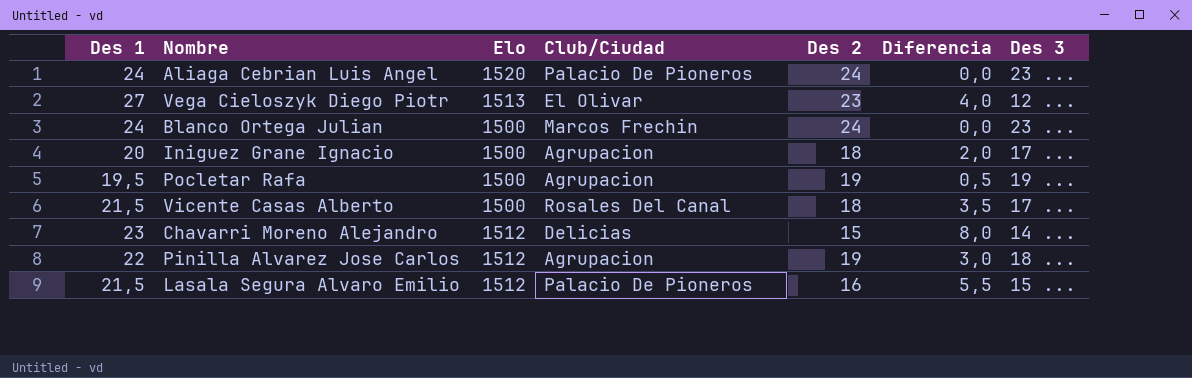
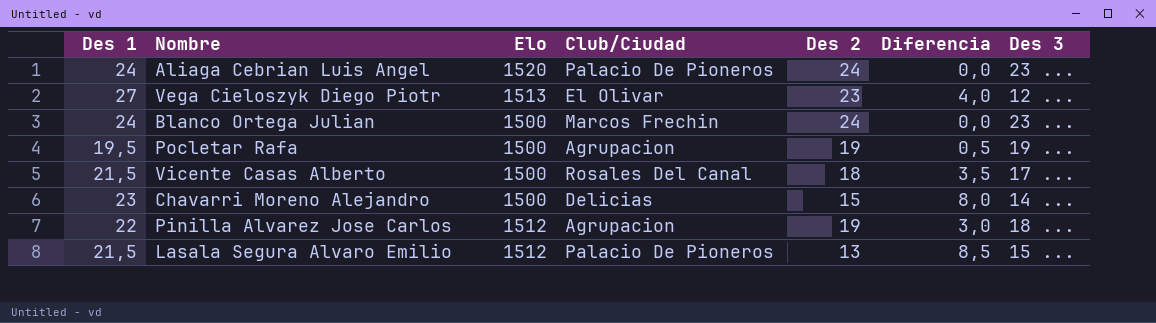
row Iniguez Grane Ignacio: 20 | 1500 | Agrupacion | 18 | 2,0 | 17 ... -> none
Chavarri Moreno Alejandro | Elo: 1512 -> 1500
Lasala Segura Alvaro Emilio | Des 2: 16 -> 13
Lasala Segura Alvaro Emilio | Diferencia: 5,5 -> 8,5

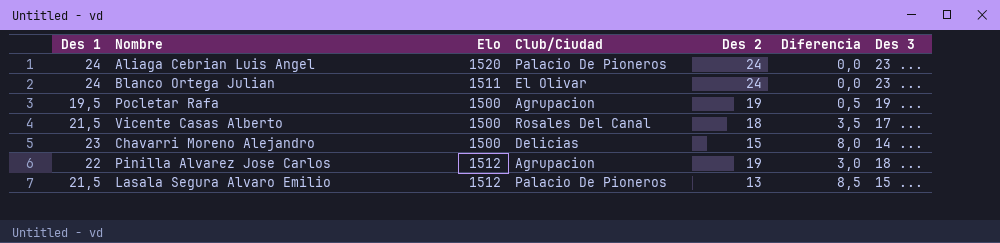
row Vega Cieloszyk Diego Piotr: 27 | 1513 | El Olivar | 23 | 4,0 | 12 ... -> none
Blanco Ortega Julian | Elo: 1500 -> 1511
Blanco Ortega Julian | Club/Ciudad: Marcos Frechin -> El Olivar

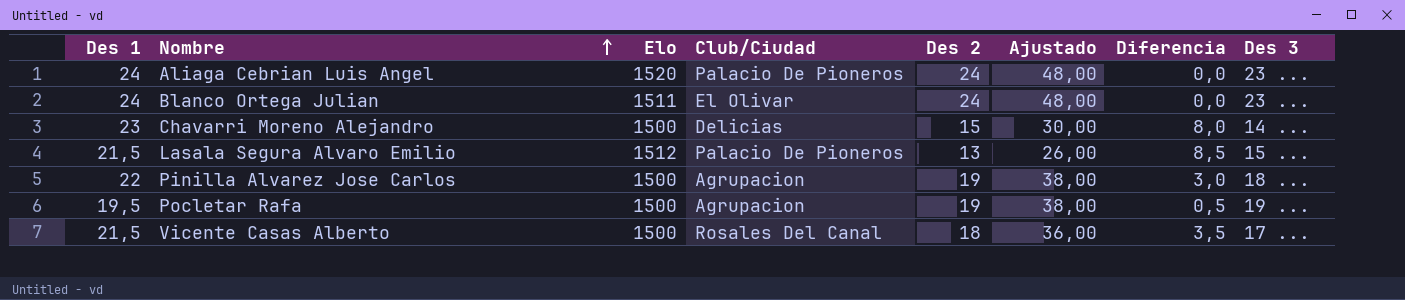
row order: none -> Nombre ascending
column Ajustado | formula: none -> [Des 2] * 2
Pinilla Alvarez Jose Carlos | Elo: 1512 -> 1500

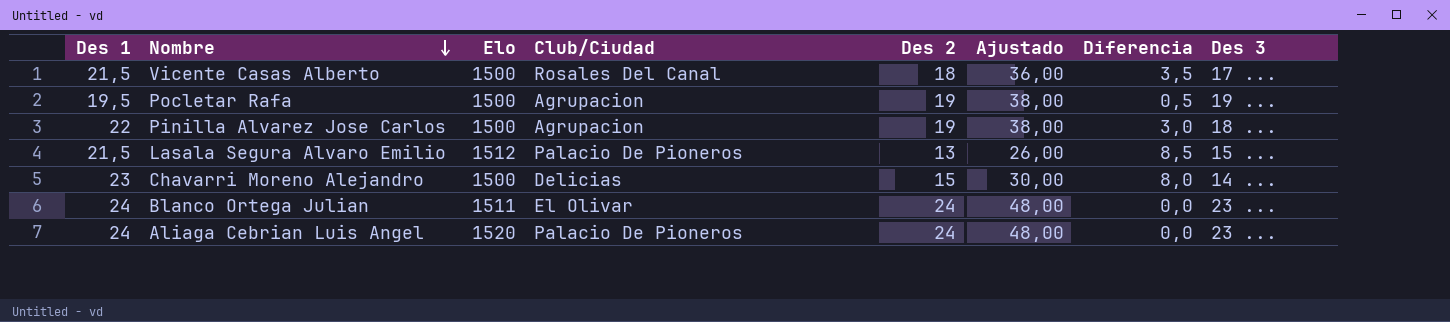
row order: Nombre ascending -> Nombre descending

